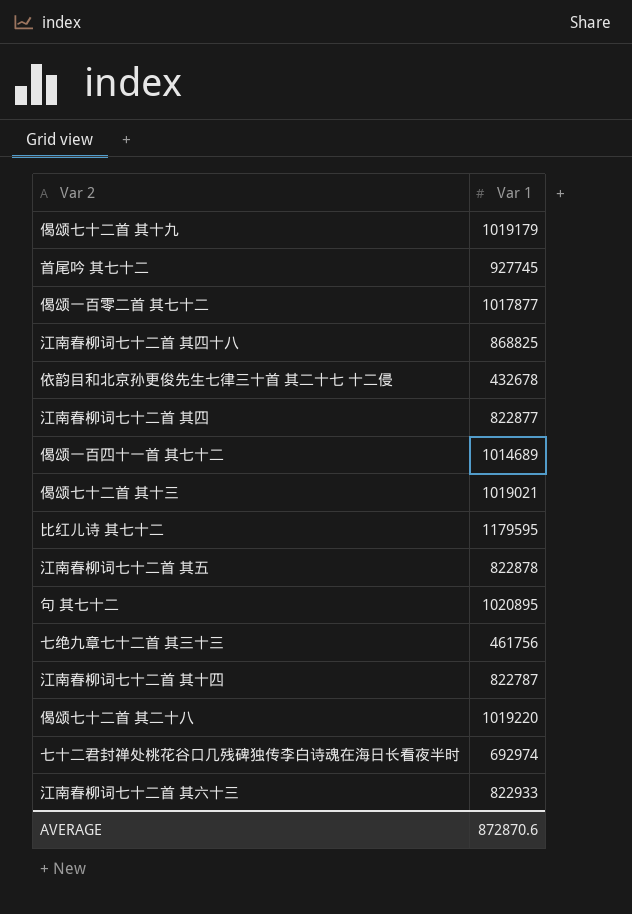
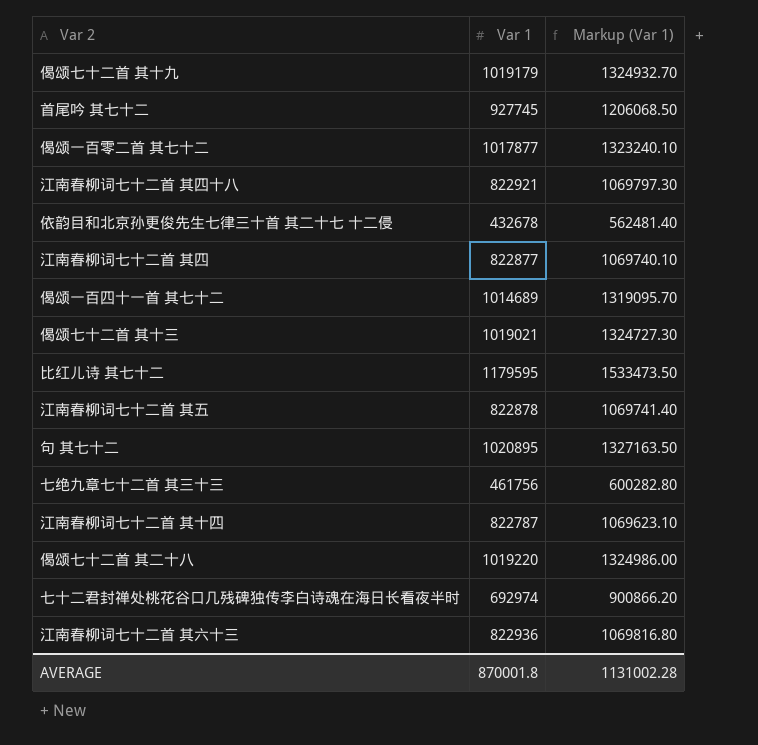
column Markup (Var 1) | formula: none -> [Var 1] * 1.3
江南春柳词七十二首 其四十八 | Var 1: 868825 -> 822921
江南春柳词七十二首 其六十三 | Var 1: 822933 -> 822936
AVERAGE | Var 1: 872870.6 -> 870001.8

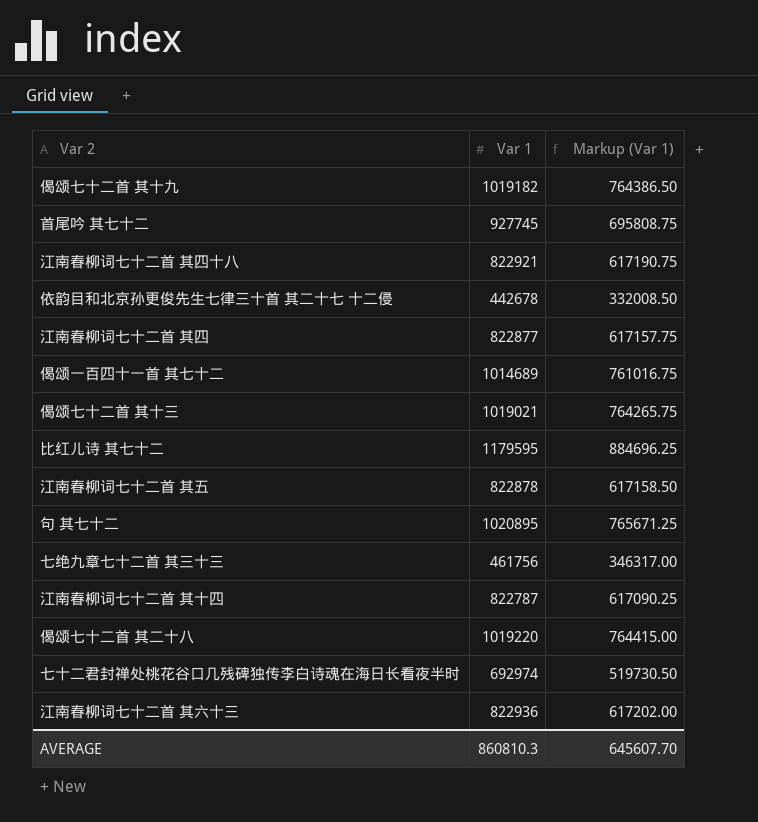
column Markup (Var 1) | formula: [Var 1] * 1.3 -> [Var 1] * 0.75
row 偈颂一百零二首 其七十二: 1017877 | 1323240.10 -> none
偈颂七十二首 其十九 | Var 1: 1019179 -> 1019182
依韵目和北京孙更俊先生七律三十首 其二十七 十二侵 | Var 1: 432678 -> 442678
AVERAGE | Var 1: 870001.8 -> 860810.3
AVERAGE | Markup (Var 1): 1131002.28 -> 645607.70

